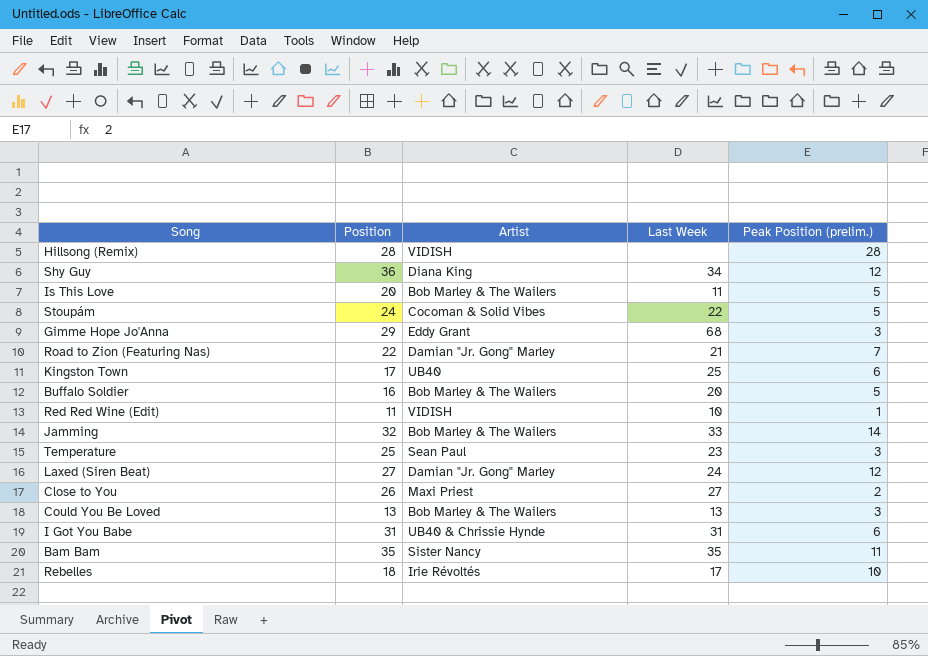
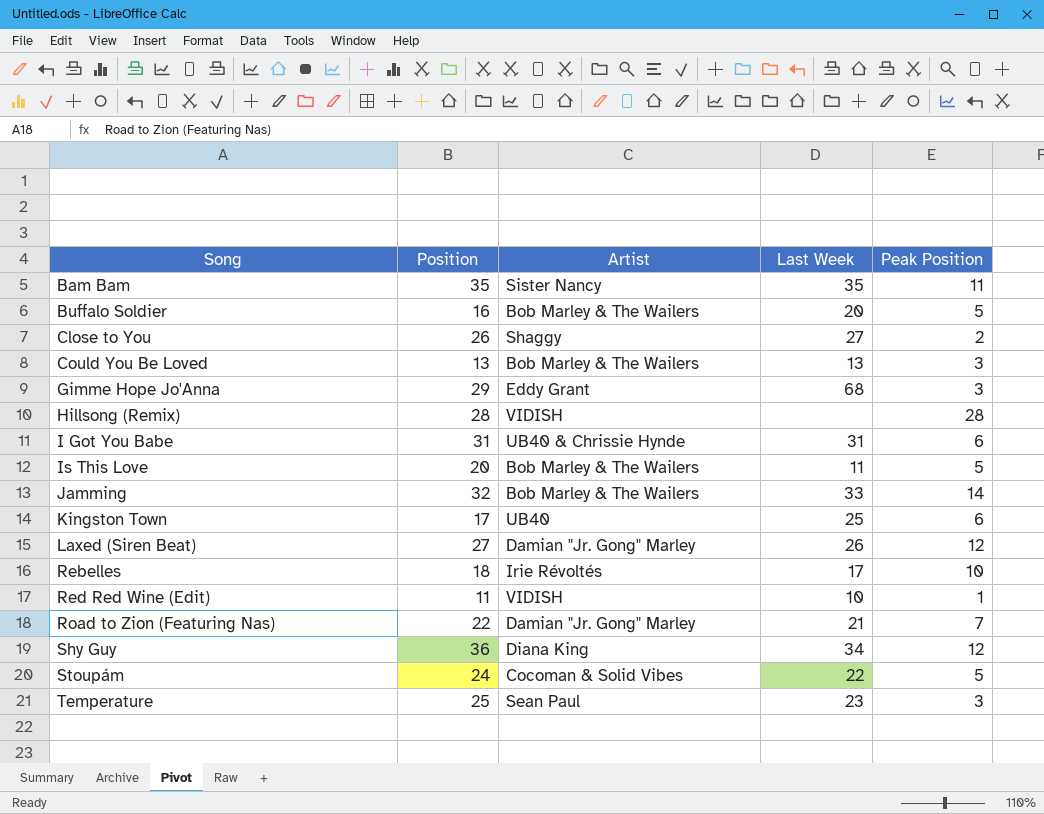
row order: none -> Song ascending
column name: Peak Position (prelim.) -> Peak Position
Close to You | Artist: Maxi Priest -> Shaggy
Laxed (Siren Beat) | Last Week: 24 -> 26

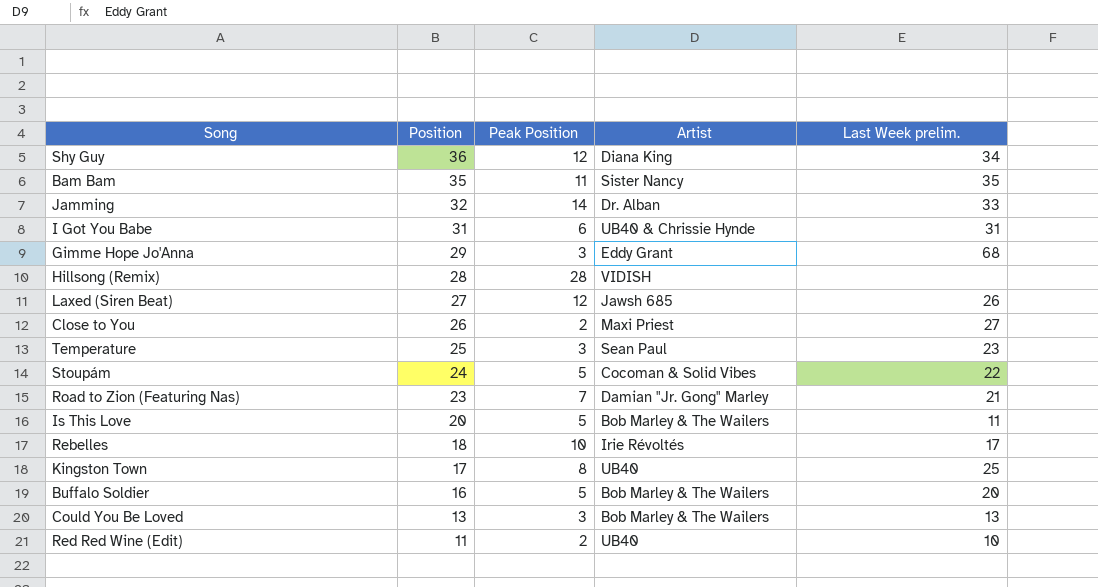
row order: Song ascending -> Position descending
column Peak Position | position: 5 -> 3
column name: Last Week -> Last Week prelim.
Jamming | Artist: Bob Marley & The Wailers -> Dr. Alban
Laxed (Siren Beat) | Artist: Damian "Jr. Gong" Marley -> Jawsh 685
Close to You | Artist: Shaggy -> Maxi Priest
Road to Zion (Featuring Nas) | Position: 22 -> 23
Kingston Town | Peak Position: 6 -> 8
Red Red Wine (Edit) | Peak Position: 1 -> 2
Red Red Wine (Edit) | Artist: VIDISH -> UB40

